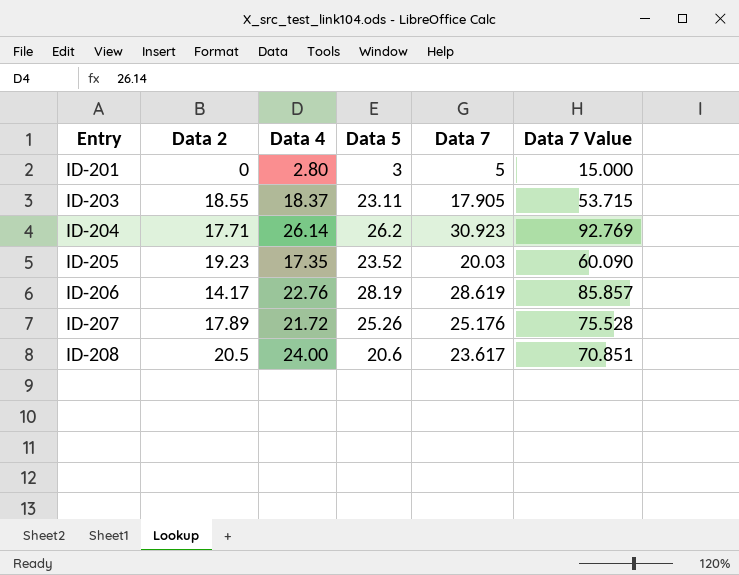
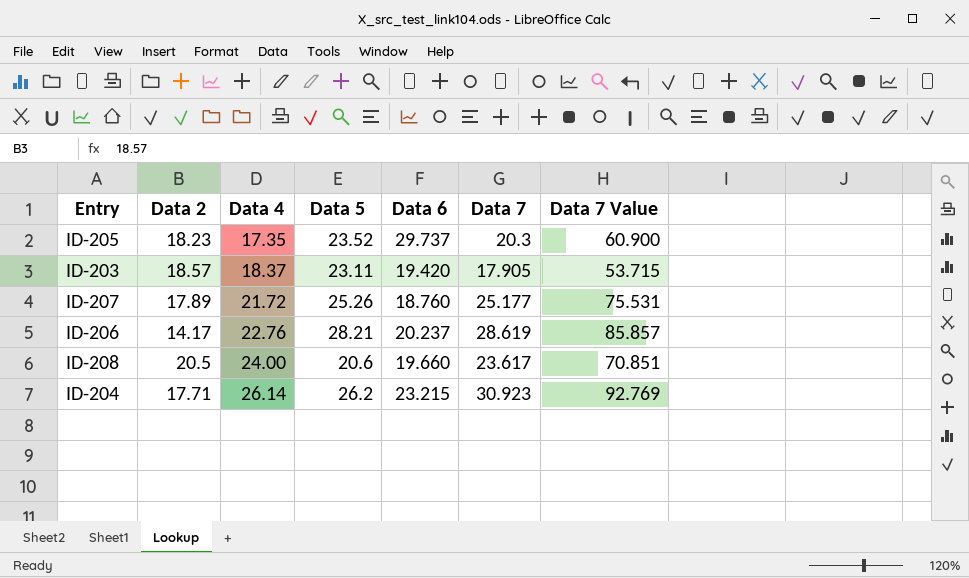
row order: Entry ascending -> Data 4 ascending
column Data 6 | position: none -> 5
row ID-201: 0 | 2.80 | 3 | 5 | 15.000 -> none
ID-205 | Data 2: 19.23 -> 18.23
ID-205 | Data 7: 20.03 -> 20.3
ID-205 | Data 7 Value: 60.090 -> 60.900
ID-203 | Data 2: 18.55 -> 18.57
ID-207 | Data 7: 25.176 -> 25.177
ID-207 | Data 7 Value: 75.528 -> 75.531
ID-206 | Data 5: 28.19 -> 28.21

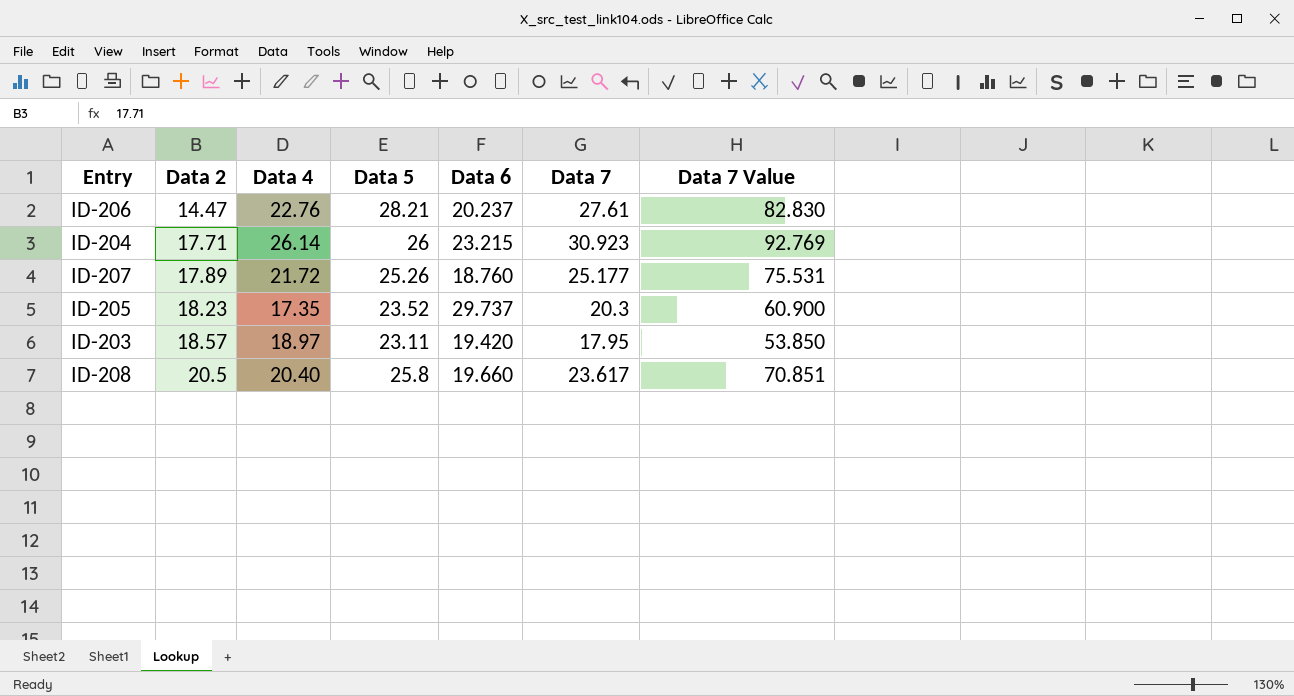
row order: Data 4 ascending -> Data 2 ascending
ID-206 | Data 2: 14.17 -> 14.47
ID-206 | Data 7: 28.619 -> 27.61
ID-206 | Data 7 Value: 85.857 -> 82.830
ID-204 | Data 5: 26.2 -> 26
ID-203 | Data 4: 18.37 -> 18.97
ID-203 | Data 7: 17.905 -> 17.95
ID-203 | Data 7 Value: 53.715 -> 53.850
ID-208 | Data 4: 24.00 -> 20.40
ID-208 | Data 5: 20.6 -> 25.8

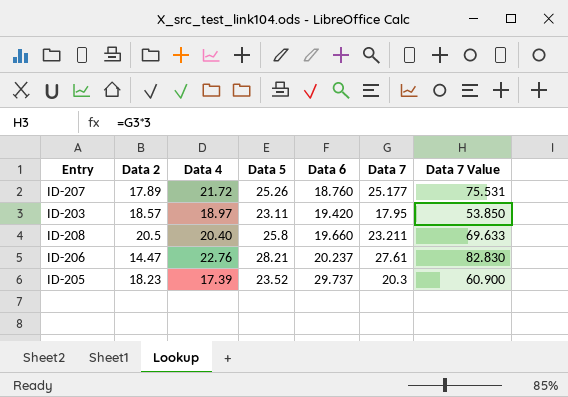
row order: Data 2 ascending -> Data 6 ascending
row ID-204: 17.71 | 26.14 | 26 | 23.215 | 30.923 | 92.769 -> none
ID-208 | Data 7: 23.617 -> 23.211
ID-208 | Data 7 Value: 70.851 -> 69.633
ID-205 | Data 4: 17.35 -> 17.39

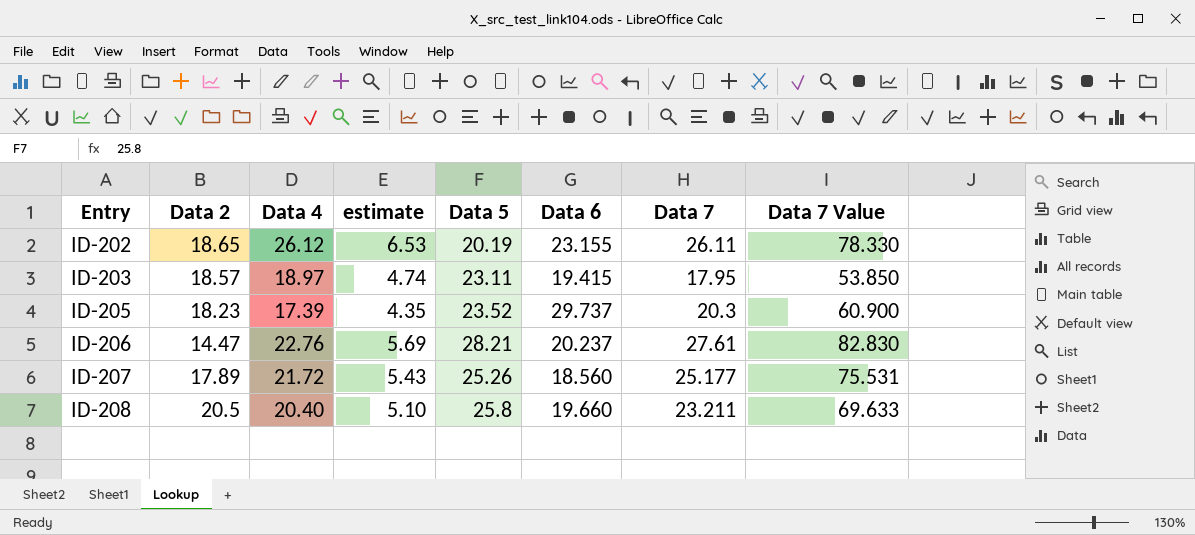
row order: Data 6 ascending -> Entry ascending
column estimate | formula: none -> [Data 4] * 0.25
row ID-202: none -> 18.65 | 26.12 | 6.53 | 20.19 | 23.155 | 26.11 | 78.330
ID-203 | Data 6: 19.420 -> 19.415
ID-207 | Data 6: 18.760 -> 18.560

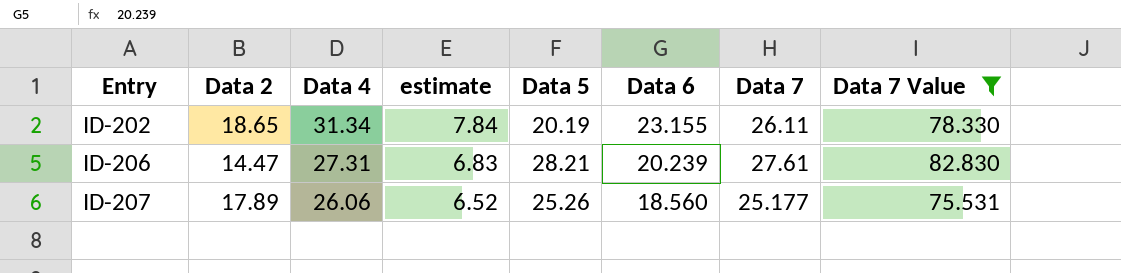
filter: none -> Data 7 Value >= 75.531
ID-202 | Data 4: 26.12 -> 31.34
ID-202 | estimate: 6.53 -> 7.84
ID-206 | Data 4: 22.76 -> 27.31
ID-206 | estimate: 5.69 -> 6.83
ID-206 | Data 6: 20.237 -> 20.239
ID-207 | Data 4: 21.72 -> 26.06
ID-207 | estimate: 5.43 -> 6.52

